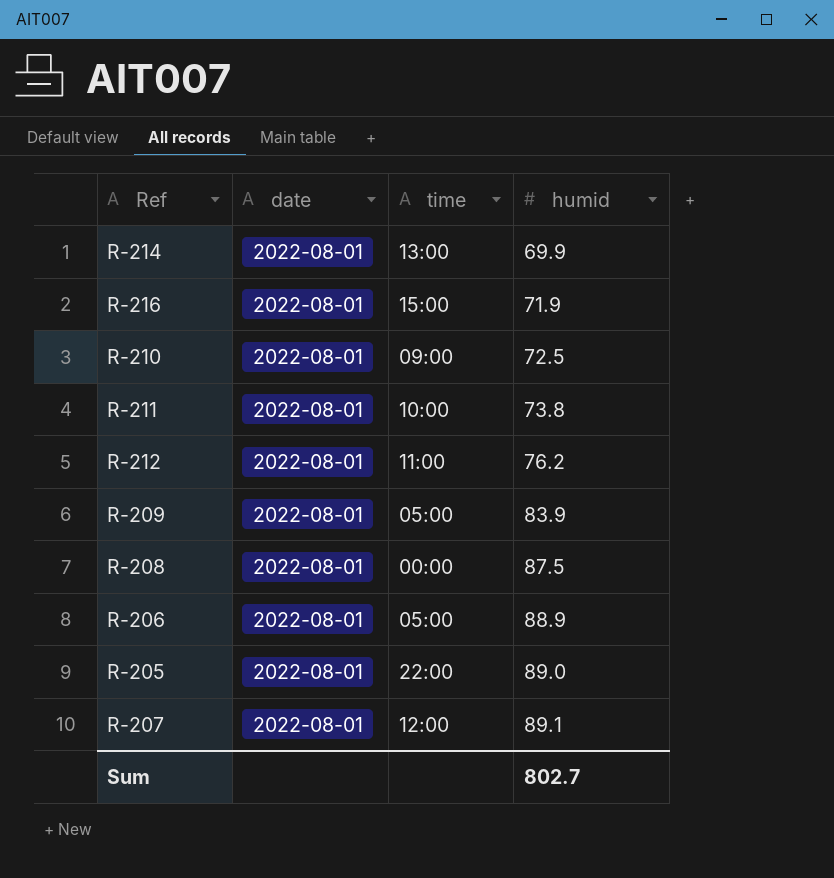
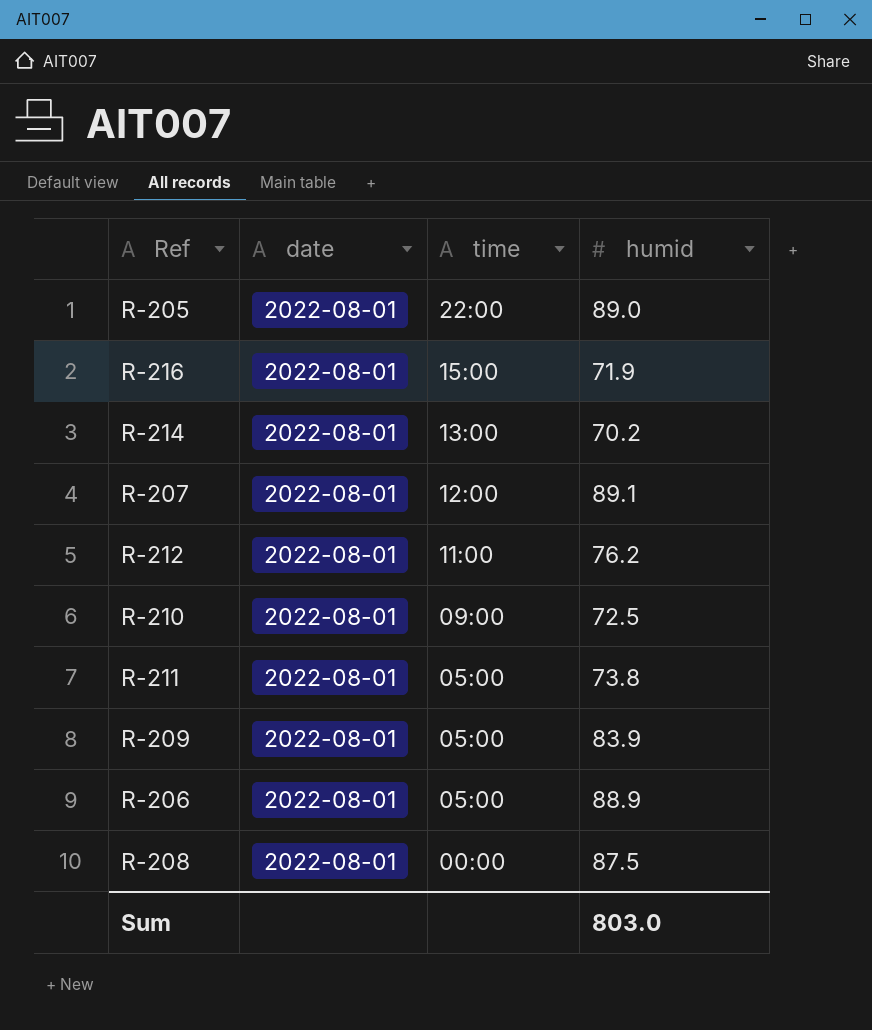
row order: humid ascending -> time descending
R-214 | humid: 69.9 -> 70.2
R-211 | time: 10:00 -> 05:00
Sum | humid: 802.7 -> 803.0

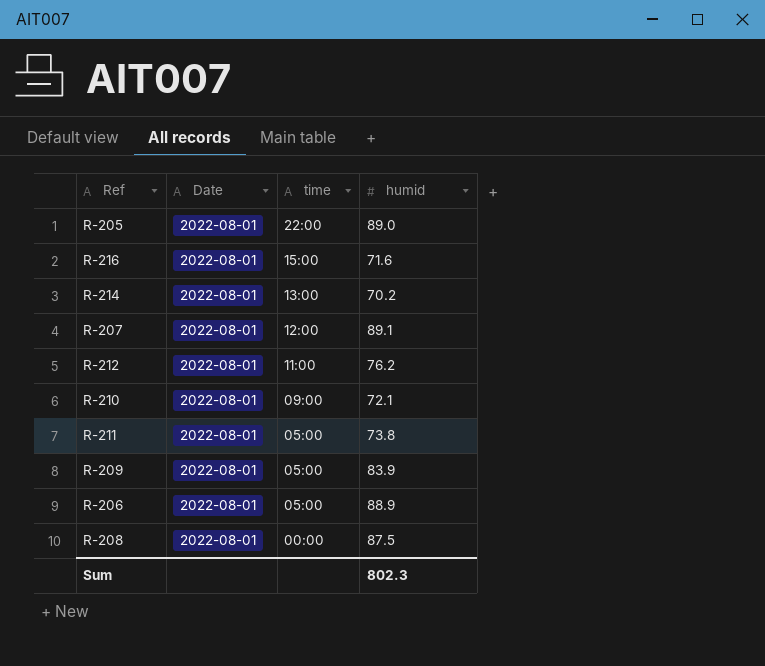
column name: date -> Date
R-216 | humid: 71.9 -> 71.6
R-210 | humid: 72.5 -> 72.1
Sum | humid: 803.0 -> 802.3

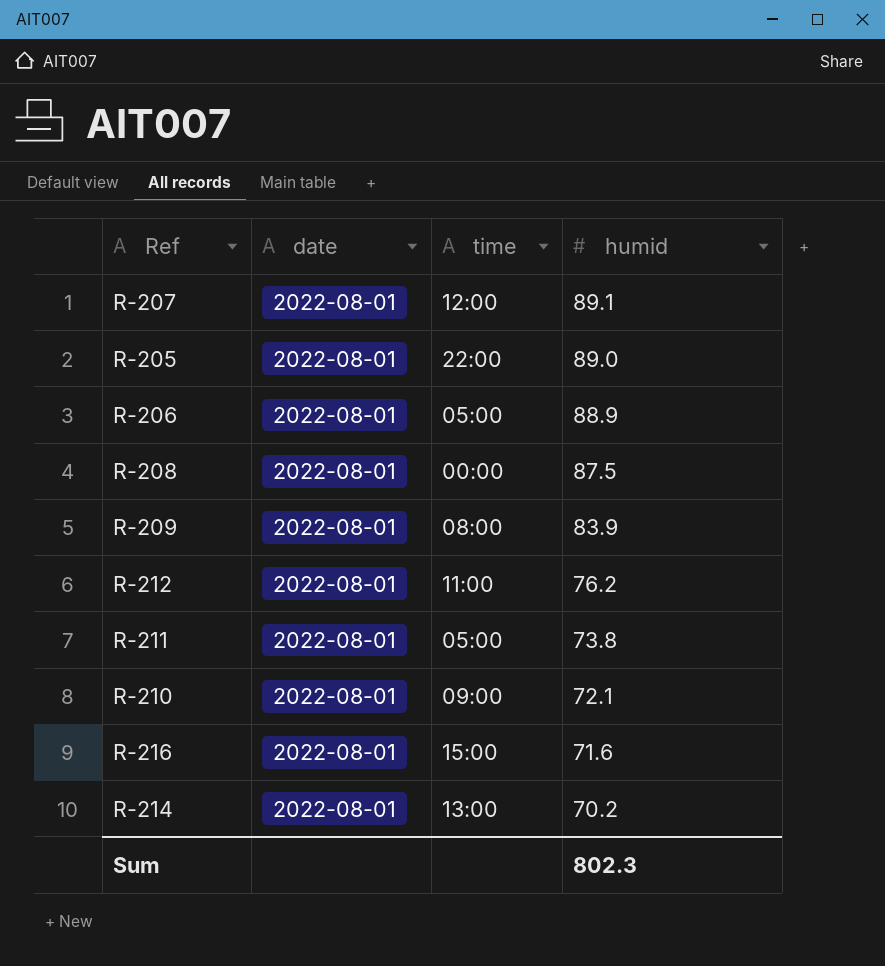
row order: time descending -> humid descending
column name: Date -> date
R-209 | time: 05:00 -> 08:00

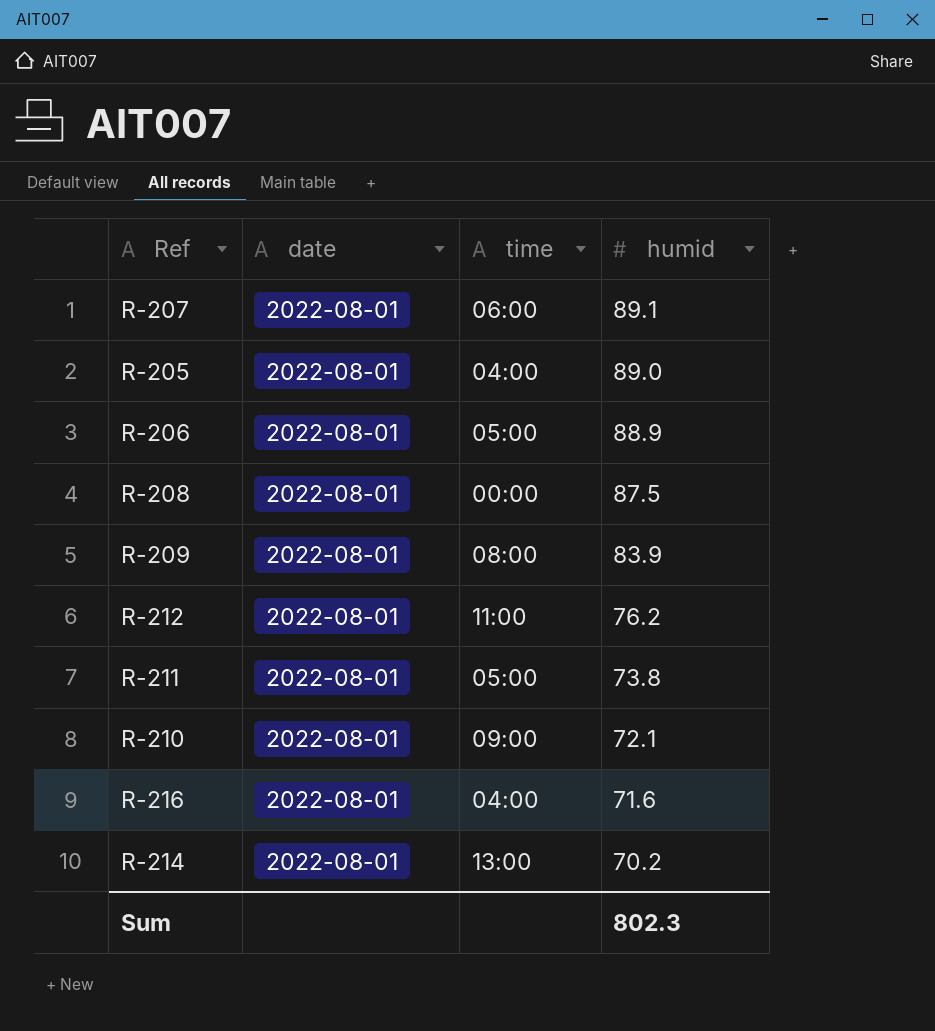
R-207 | time: 12:00 -> 06:00
R-205 | time: 22:00 -> 04:00
R-216 | time: 15:00 -> 04:00

